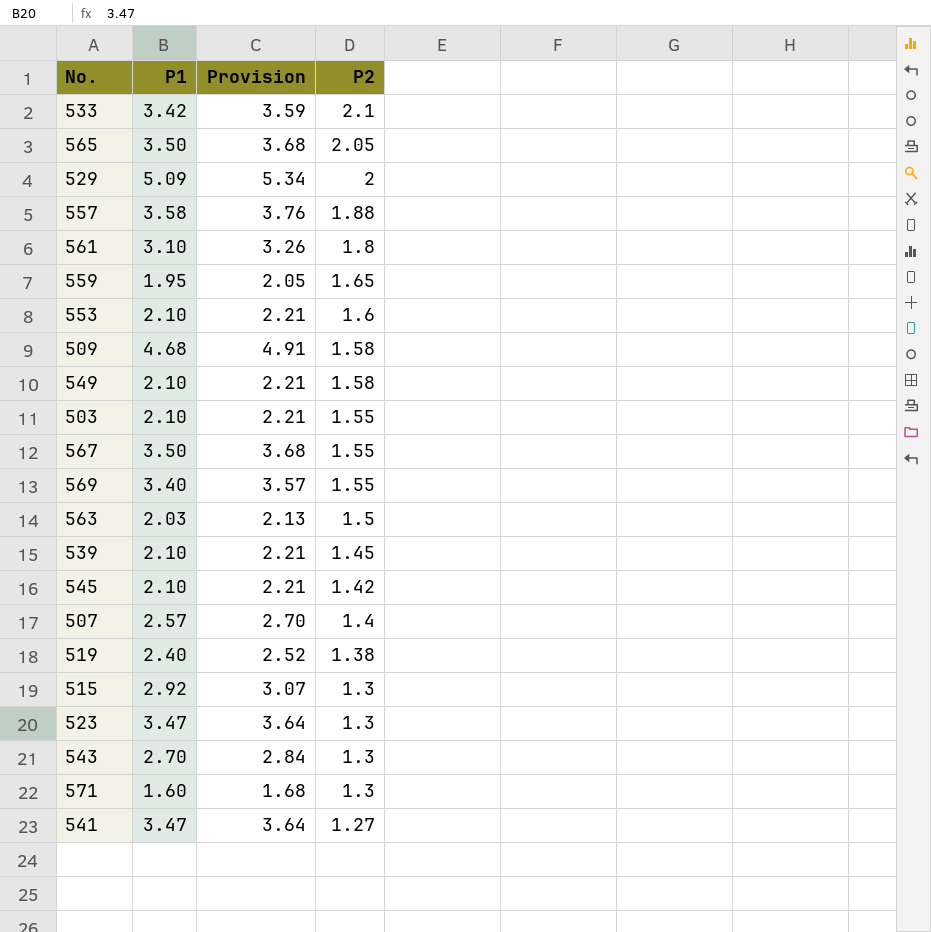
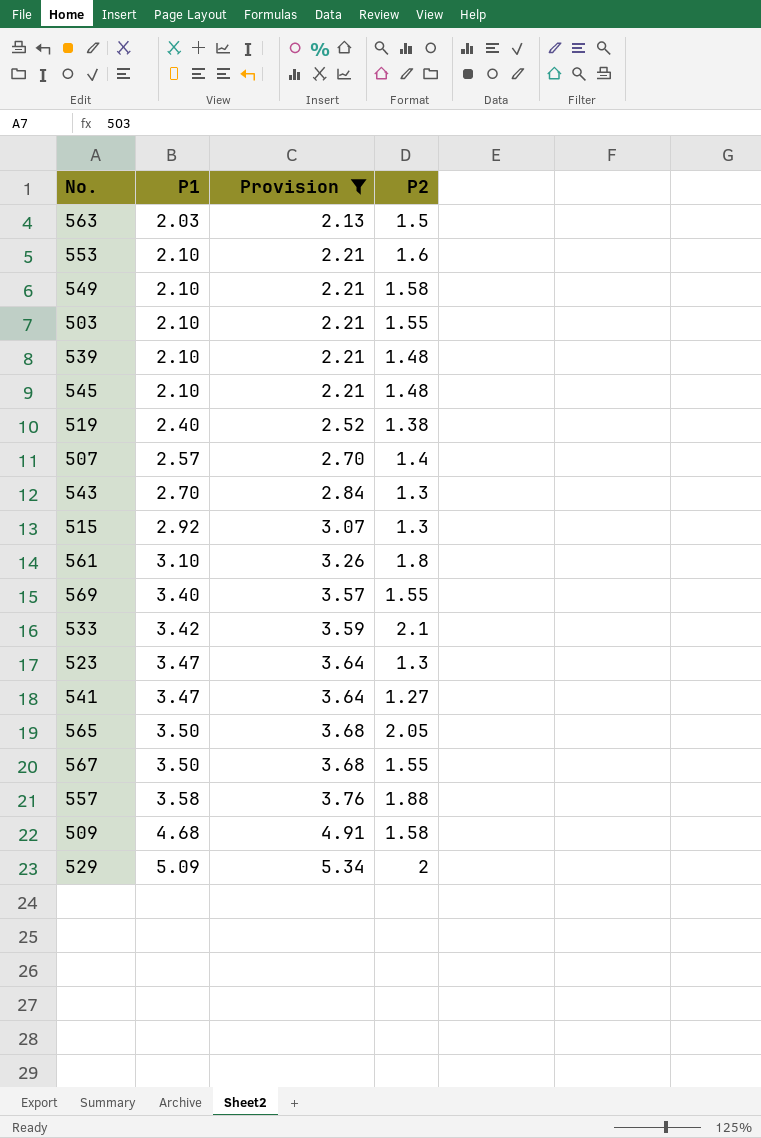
filter: none -> Provision >= 2.13
row order: P2 descending -> P1 ascending
539 | P2: 1.45 -> 1.48
545 | P2: 1.42 -> 1.48

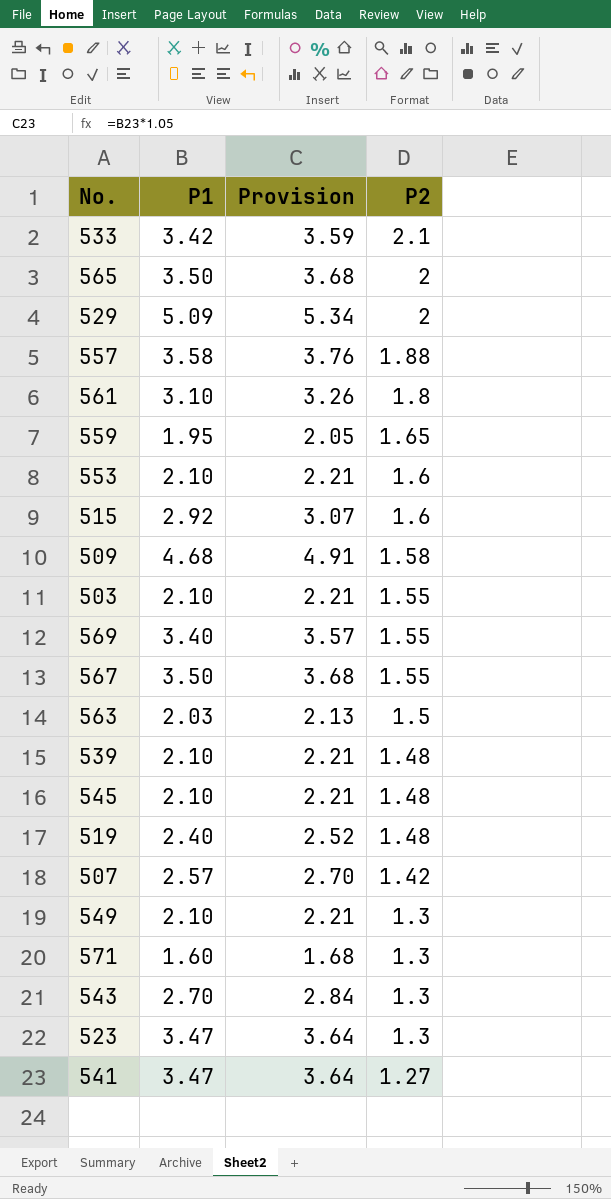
filter: Provision >= 2.13 -> none
row order: P1 ascending -> P2 descending
565 | P2: 2.05 -> 2
515 | P2: 1.3 -> 1.6
519 | P2: 1.38 -> 1.48
507 | P2: 1.4 -> 1.42
549 | P2: 1.58 -> 1.3

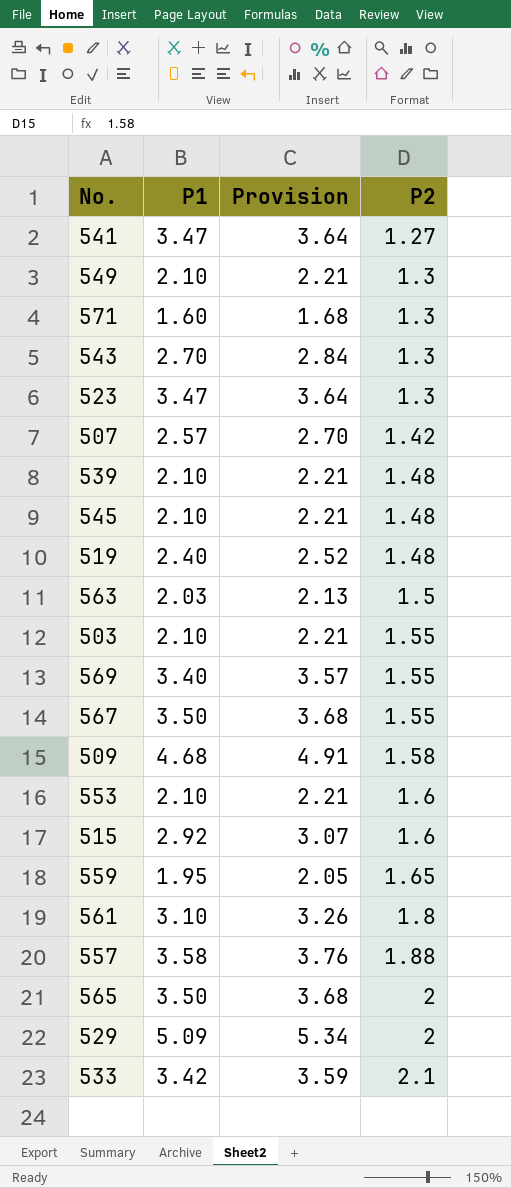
row order: P2 descending -> P2 ascending

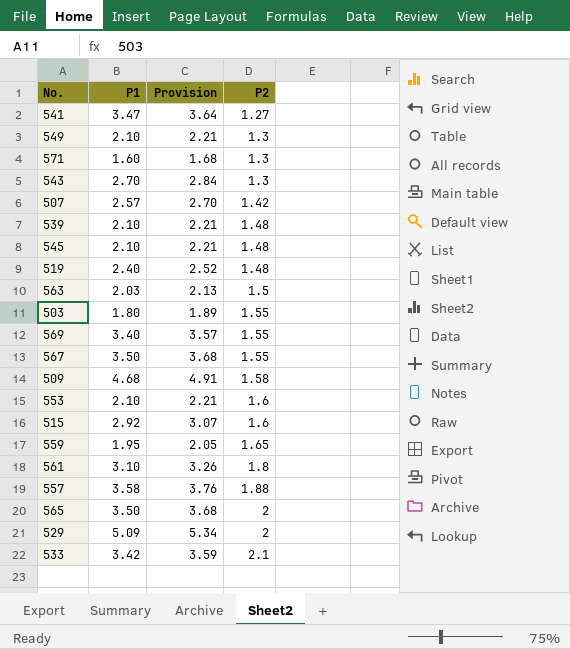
row 523: 3.47 | 3.64 | 1.3 -> none
503 | P1: 2.10 -> 1.80
503 | Provision: 2.21 -> 1.89

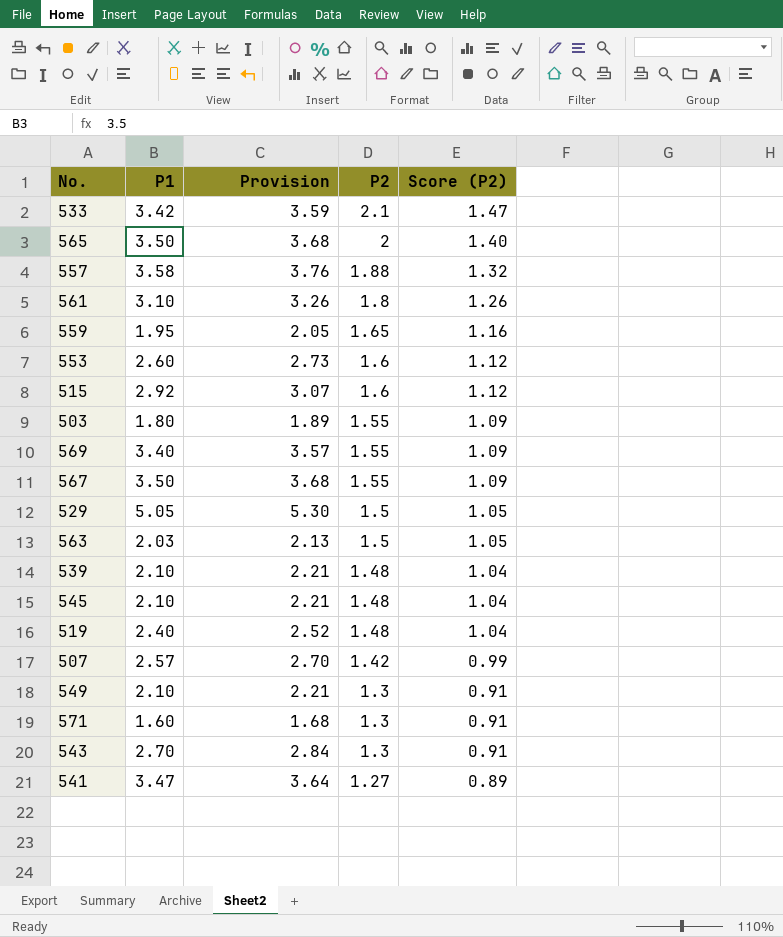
row order: P2 ascending -> P2 descending
column Score (P2) | formula: none -> [P2] * 0.7
row 509: 4.68 | 4.91 | 1.58 -> none
553 | P1: 2.10 -> 2.60
553 | Provision: 2.21 -> 2.73
529 | P1: 5.09 -> 5.05
529 | Provision: 5.34 -> 5.30
529 | P2: 2 -> 1.5

